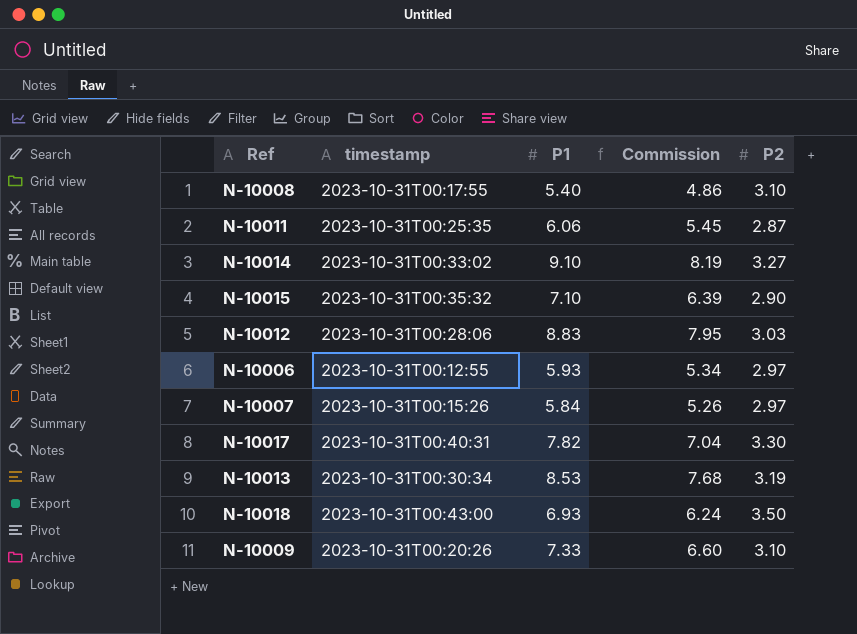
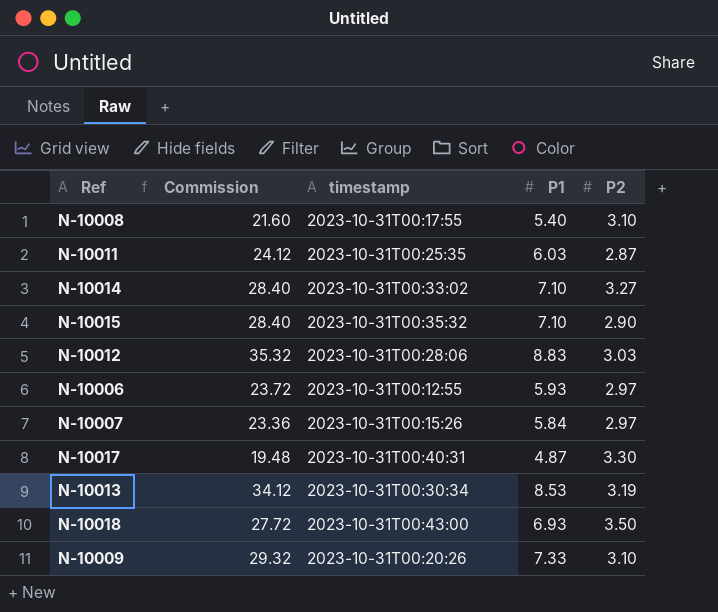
column Commission | formula: [P1] * 0.9 -> [P1] * 4
column Commission | position: 4 -> 2
N-10011 | P1: 6.06 -> 6.03
N-10014 | P1: 9.10 -> 7.10
N-10017 | P1: 7.82 -> 4.87

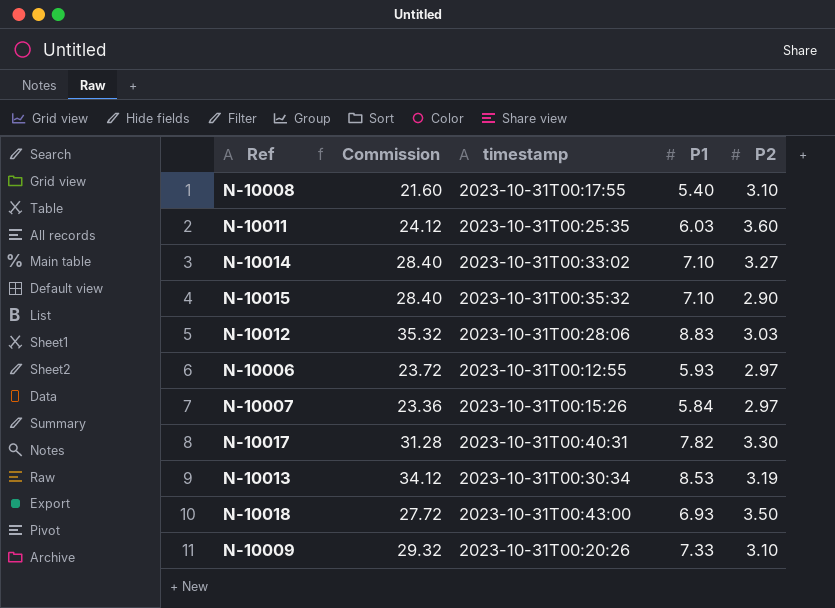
N-10011 | P2: 2.87 -> 3.60
N-10017 | Commission: 19.48 -> 31.28
N-10017 | P1: 4.87 -> 7.82

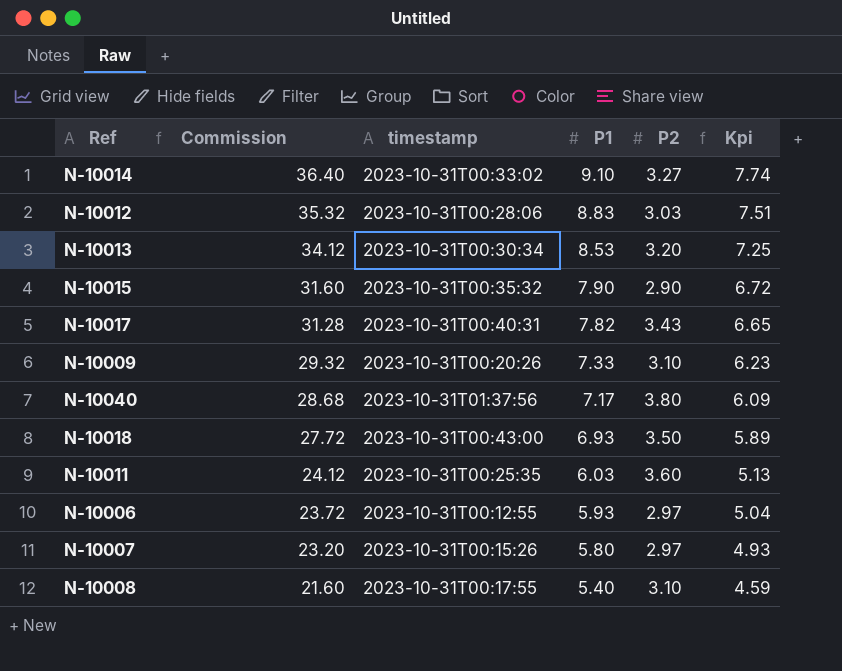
row order: none -> Commission descending
column Kpi | formula: none -> [P1] * 0.85
N-10014 | Commission: 28.40 -> 36.40
N-10014 | P1: 7.10 -> 9.10
N-10013 | P2: 3.19 -> 3.20
N-10015 | Commission: 28.40 -> 31.60
N-10015 | P1: 7.10 -> 7.90
N-10017 | P2: 3.30 -> 3.43
row N-10040: none -> 28.68 | 2023-10-31T01:37:56 | 7.17 | 3.80 | 6.09
N-10007 | Commission: 23.36 -> 23.20
N-10007 | P1: 5.84 -> 5.80

